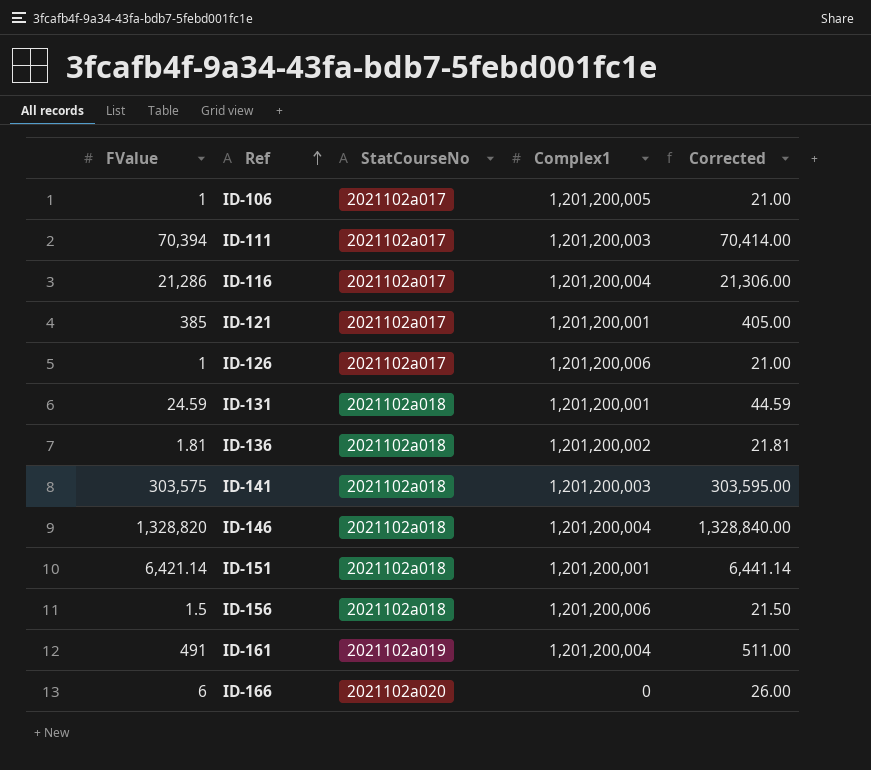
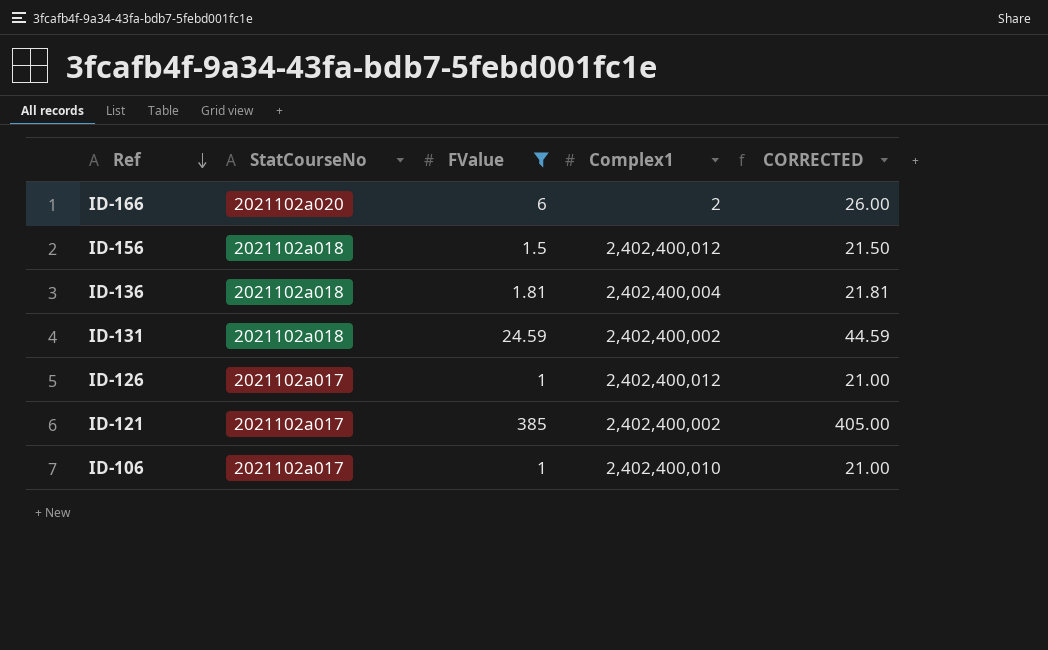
filter: none -> FValue <= 385
row order: Ref ascending -> Ref descending
column FValue | position: 1 -> 3
column name: Corrected -> CORRECTED
ID-166 | Complex1: 0 -> 2
ID-156 | Complex1: 1,201,200,006 -> 2,402,400,012
ID-136 | Complex1: 1,201,200,002 -> 2,402,400,004
ID-131 | Complex1: 1,201,200,001 -> 2,402,400,002
ID-126 | Complex1: 1,201,200,006 -> 2,402,400,012
ID-121 | Complex1: 1,201,200,001 -> 2,402,400,002
ID-106 | Complex1: 1,201,200,005 -> 2,402,400,010

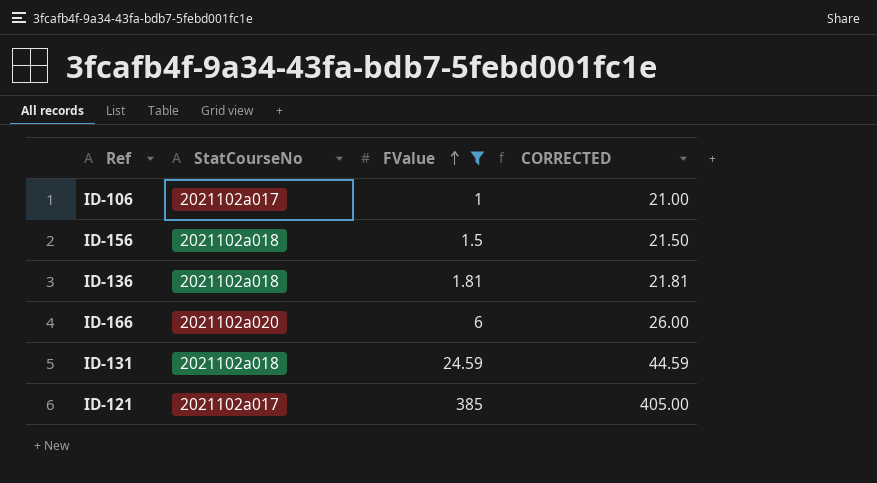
row order: Ref descending -> FValue ascending
column Complex1 | position: 4 -> none
row ID-126: 2021102a017 | 1 | 2,402,400,012 | 21.00 -> none

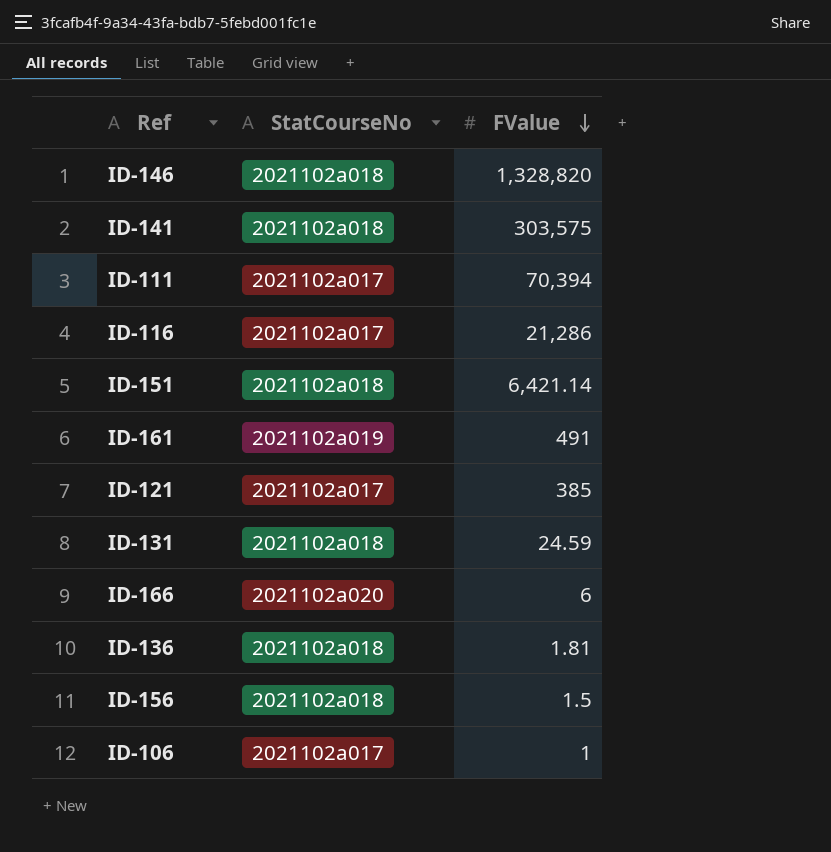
filter: FValue <= 385 -> none
row order: FValue ascending -> FValue descending
column CORRECTED | formula: [FValue] + 20 -> none

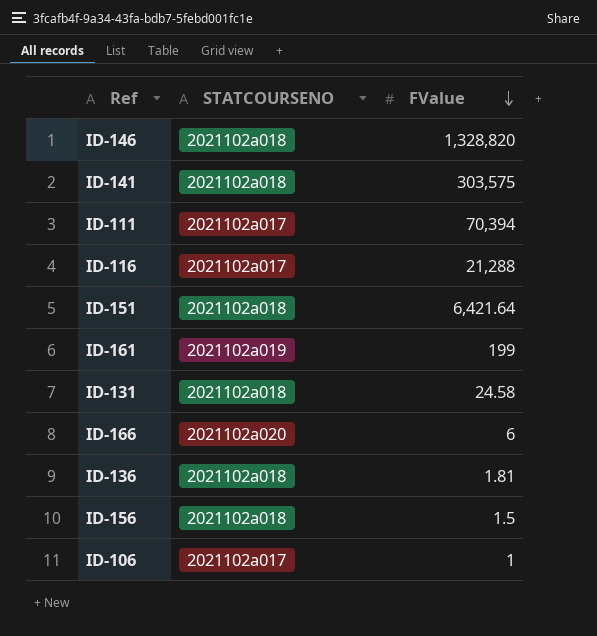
column name: StatCourseNo -> STATCOURSENO
row ID-121: 2021102a017 | 385 -> none
ID-116 | FValue: 21,286 -> 21,288
ID-151 | FValue: 6,421.14 -> 6,421.64
ID-161 | FValue: 491 -> 199
ID-131 | FValue: 24.59 -> 24.58

